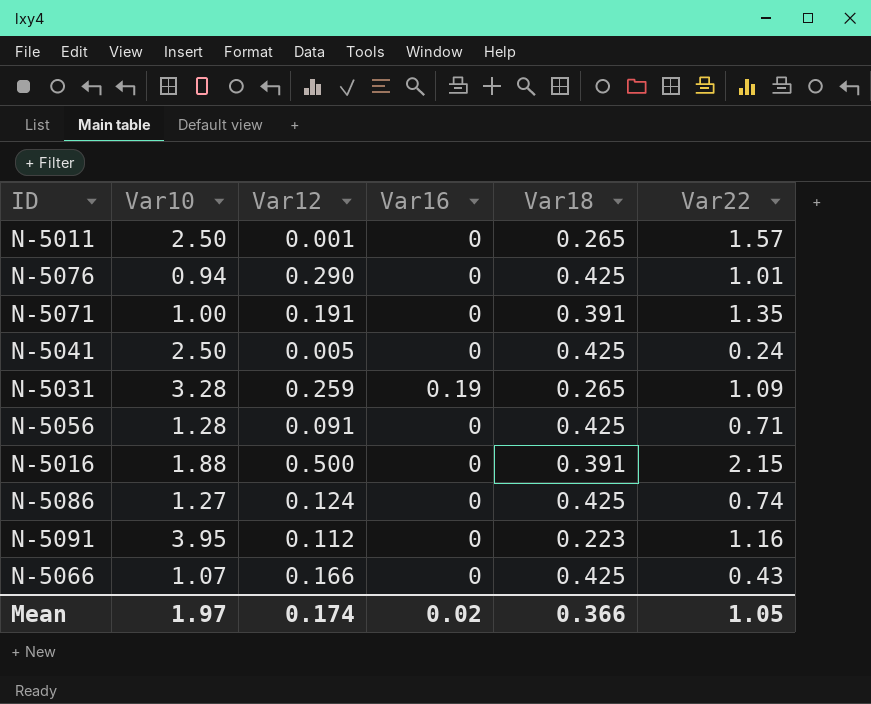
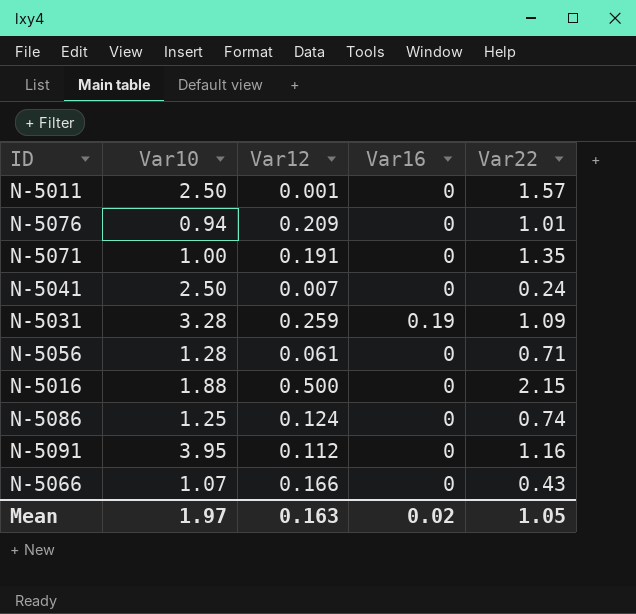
column Var18 | position: 5 -> none
N-5076 | Var12: 0.290 -> 0.209
N-5041 | Var12: 0.005 -> 0.007
N-5056 | Var12: 0.091 -> 0.061
N-5086 | Var10: 1.27 -> 1.25
Mean | Var12: 0.174 -> 0.163

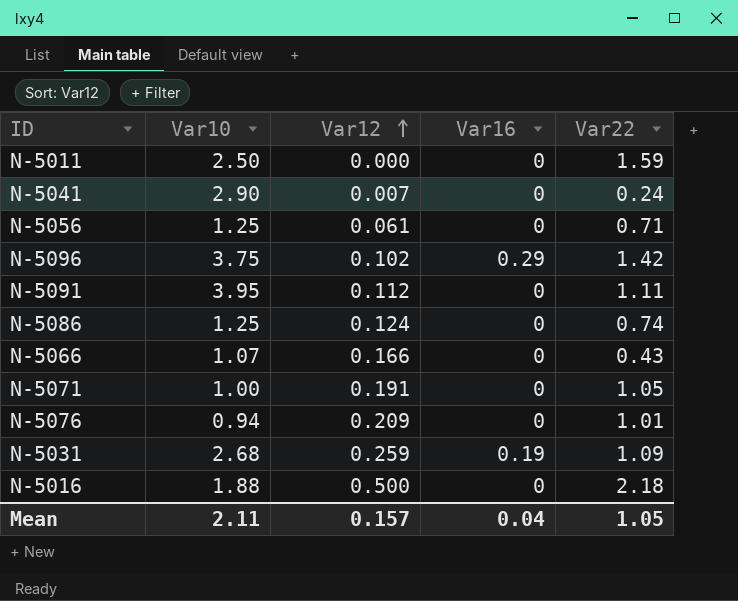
row order: none -> Var12 ascending
N-5011 | Var12: 0.001 -> 0.000
N-5011 | Var22: 1.57 -> 1.59
N-5041 | Var10: 2.50 -> 2.90
N-5056 | Var10: 1.28 -> 1.25
row N-5096: none -> 3.75 | 0.102 | 0.29 | 1.42
N-5091 | Var22: 1.16 -> 1.11
N-5071 | Var22: 1.35 -> 1.05
N-5031 | Var10: 3.28 -> 2.68
N-5016 | Var22: 2.15 -> 2.18
Mean | Var10: 1.97 -> 2.11
Mean | Var12: 0.163 -> 0.157
Mean | Var16: 0.02 -> 0.04

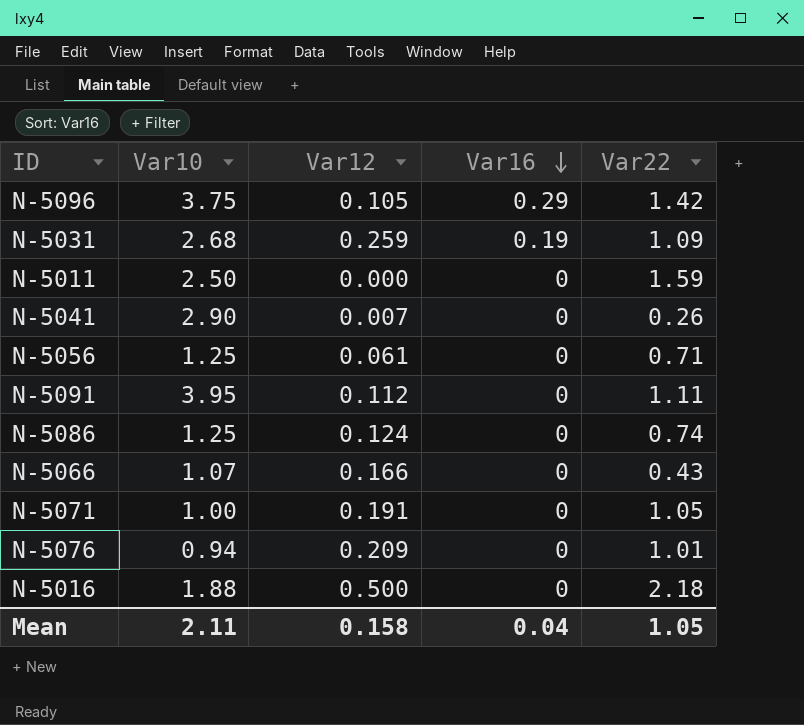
row order: Var12 ascending -> Var16 descending
N-5096 | Var12: 0.102 -> 0.105
N-5041 | Var22: 0.24 -> 0.26
Mean | Var12: 0.157 -> 0.158

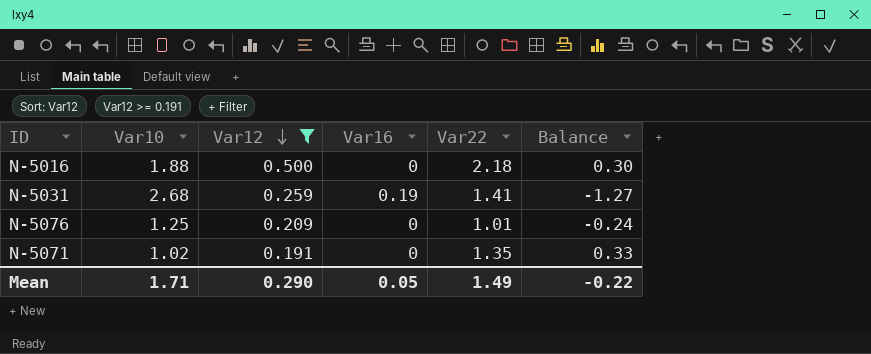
filter: none -> Var12 >= 0.191
row order: Var16 descending -> Var12 descending
column Balance | formula: none -> [Var22] - [Var10]
N-5031 | Var22: 1.09 -> 1.41
N-5076 | Var10: 0.94 -> 1.25
N-5071 | Var10: 1.00 -> 1.02
N-5071 | Var22: 1.05 -> 1.35
Mean | Var10: 2.11 -> 1.71
Mean | Var12: 0.158 -> 0.290
Mean | Var16: 0.04 -> 0.05
Mean | Var22: 1.05 -> 1.49

